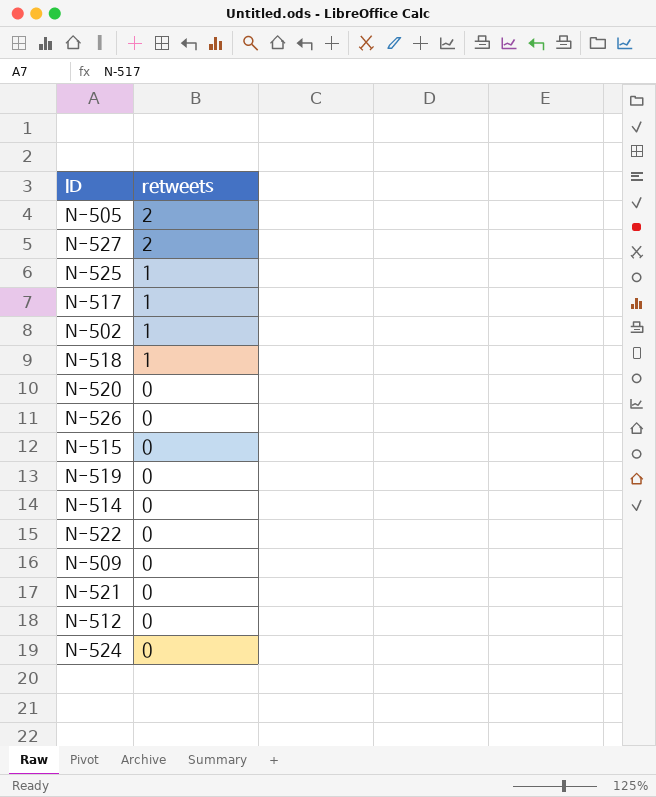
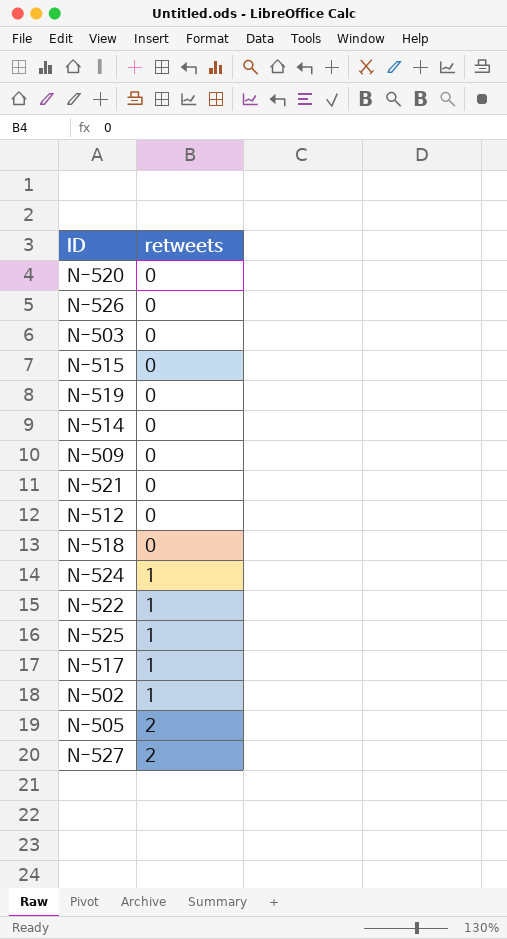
row order: retweets descending -> retweets ascending
row N-503: none -> 0
N-518 | retweets: 1 -> 0
N-524 | retweets: 0 -> 1
N-522 | retweets: 0 -> 1

